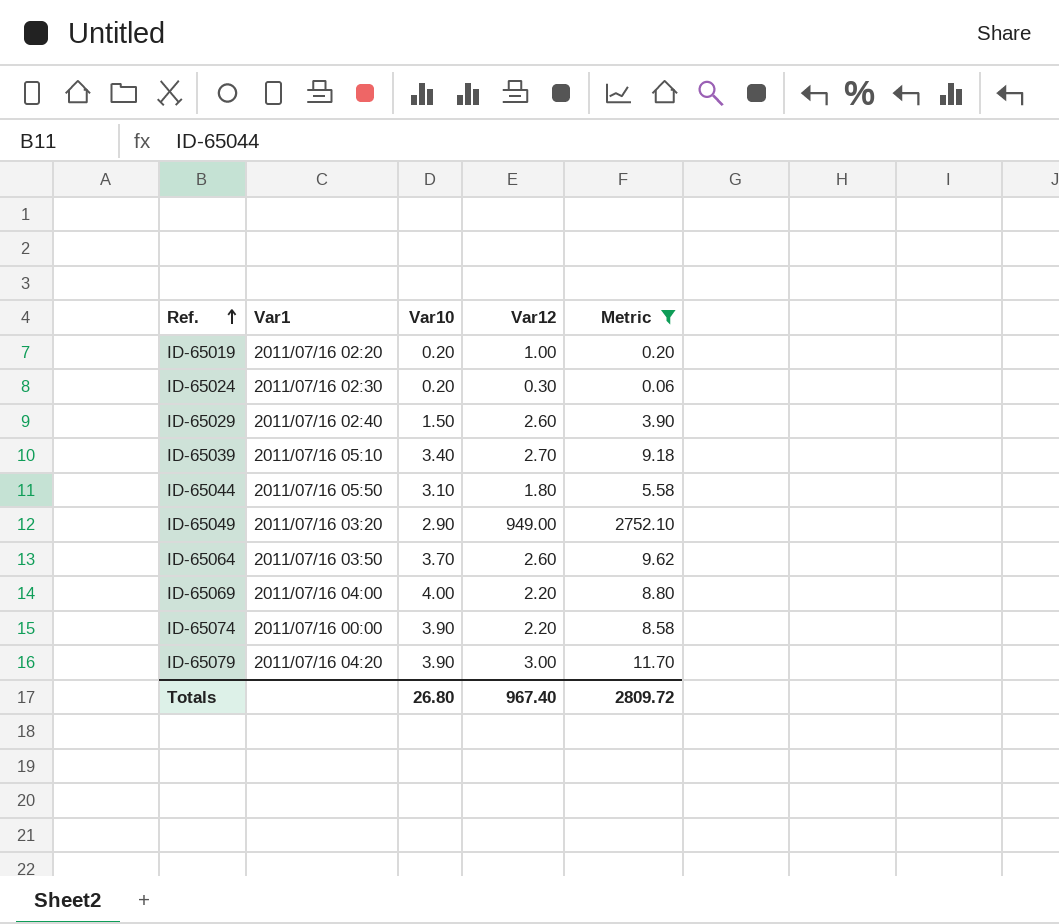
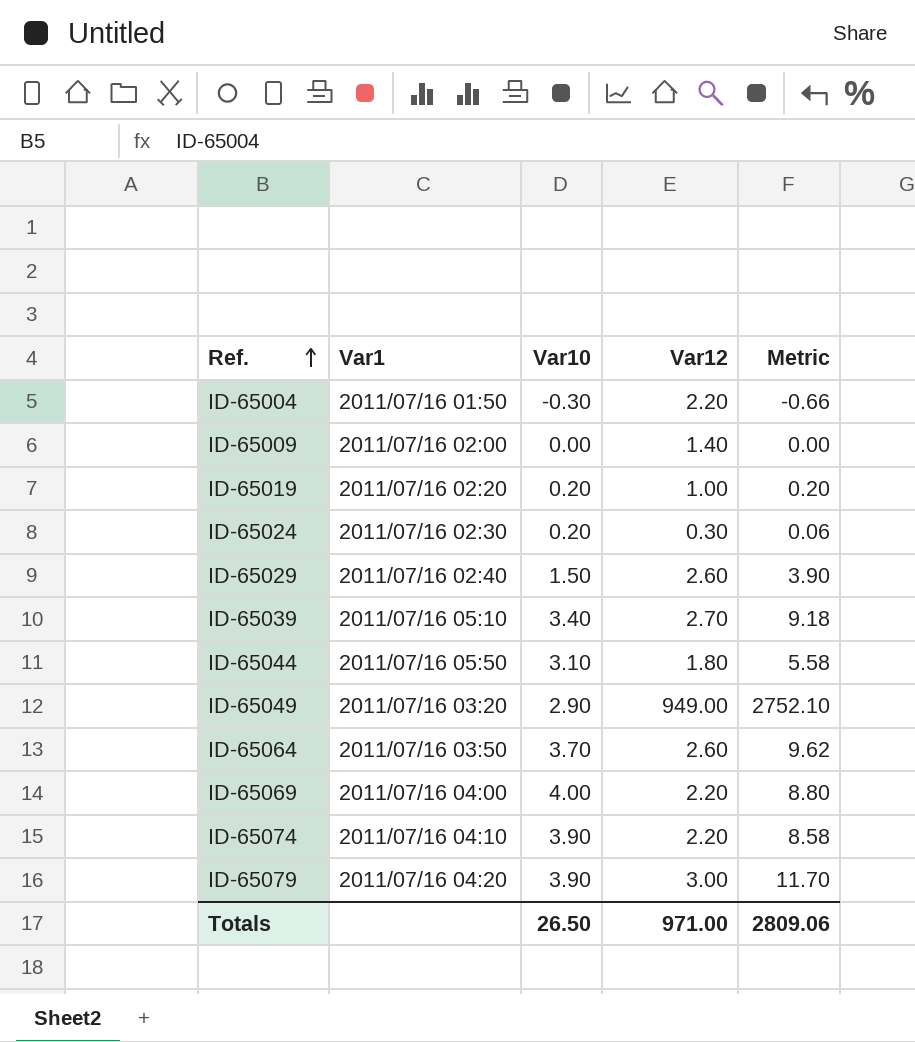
filter: Metric >= 0.06 -> none
ID-65074 | Var1: 2011/07/16 00:00 -> 2011/07/16 04:10
Totals | Var10: 26.80 -> 26.50
Totals | Var12: 967.40 -> 971.00
Totals | Metric: 2809.72 -> 2809.06

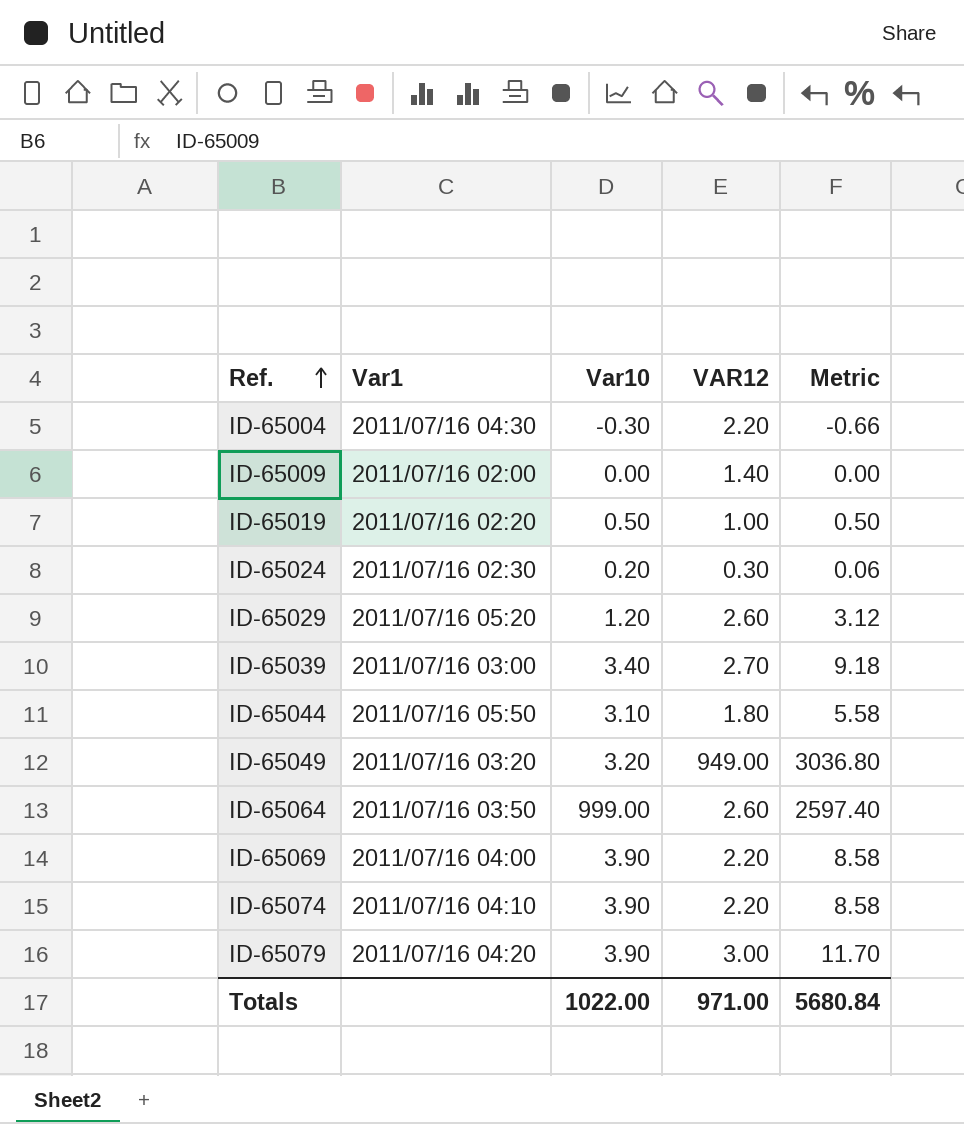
column name: Var12 -> VAR12
ID-65004 | Var1: 2011/07/16 01:50 -> 2011/07/16 04:30
ID-65019 | Var10: 0.20 -> 0.50
ID-65019 | Metric: 0.20 -> 0.50
ID-65029 | Var1: 2011/07/16 02:40 -> 2011/07/16 05:20
ID-65029 | Var10: 1.50 -> 1.20
ID-65029 | Metric: 3.90 -> 3.12
ID-65039 | Var1: 2011/07/16 05:10 -> 2011/07/16 03:00
ID-65049 | Var10: 2.90 -> 3.20
ID-65049 | Metric: 2752.10 -> 3036.80
ID-65064 | Var10: 3.70 -> 999.00
ID-65064 | Metric: 9.62 -> 2597.40
ID-65069 | Var10: 4.00 -> 3.90
ID-65069 | Metric: 8.80 -> 8.58
Totals | Var10: 26.50 -> 1022.00
Totals | Metric: 2809.06 -> 5680.84

